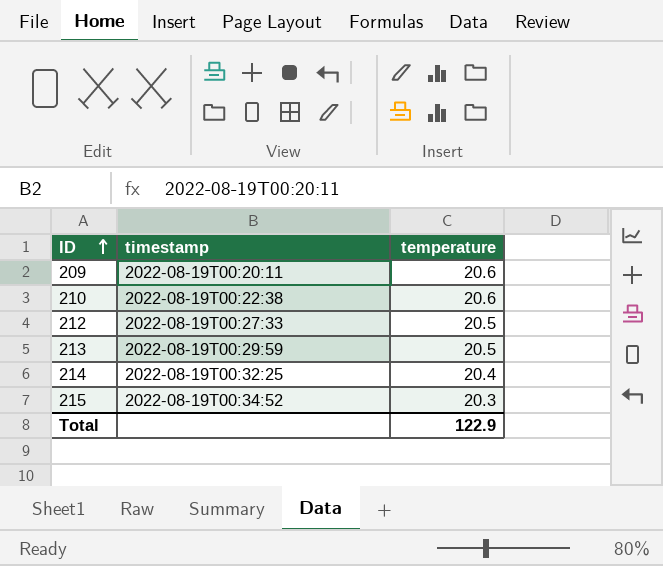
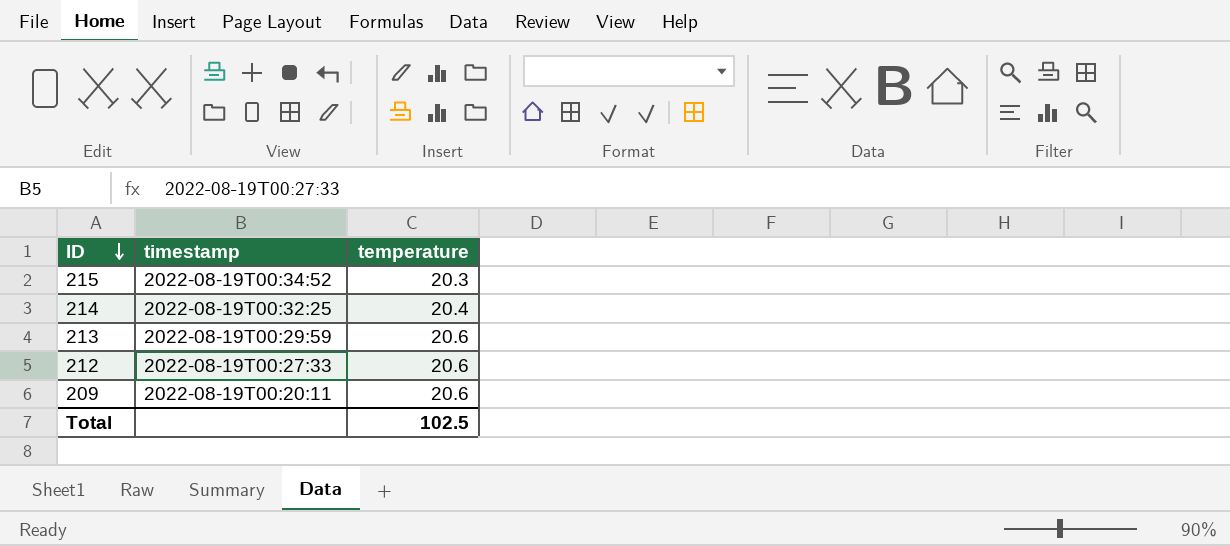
row order: ID ascending -> ID descending
row 210: 2022-08-19T00:22:38 | 20.6 -> none
213 | temperature: 20.5 -> 20.6
212 | temperature: 20.5 -> 20.6
Total | temperature: 122.9 -> 102.5

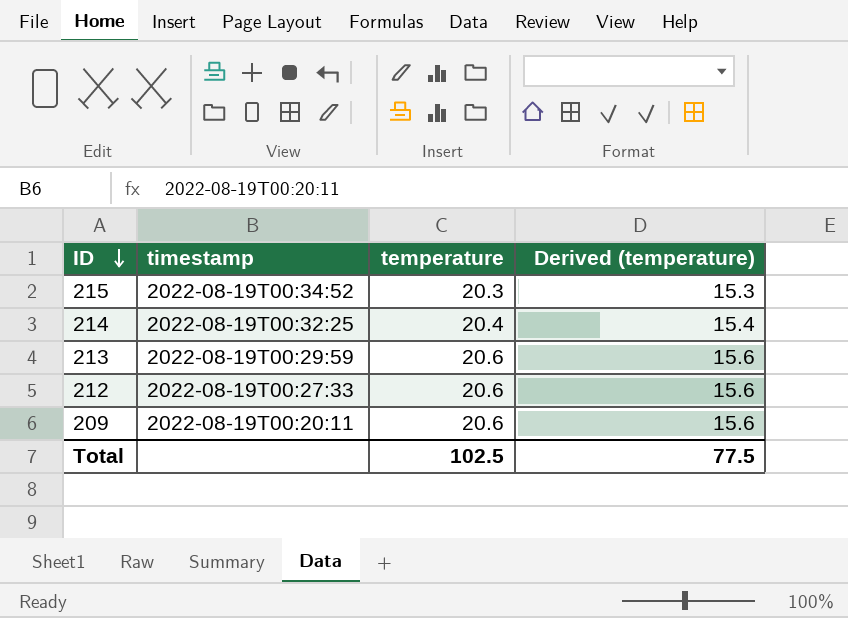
column Derived (temperature) | formula: none -> [temperature] - 5

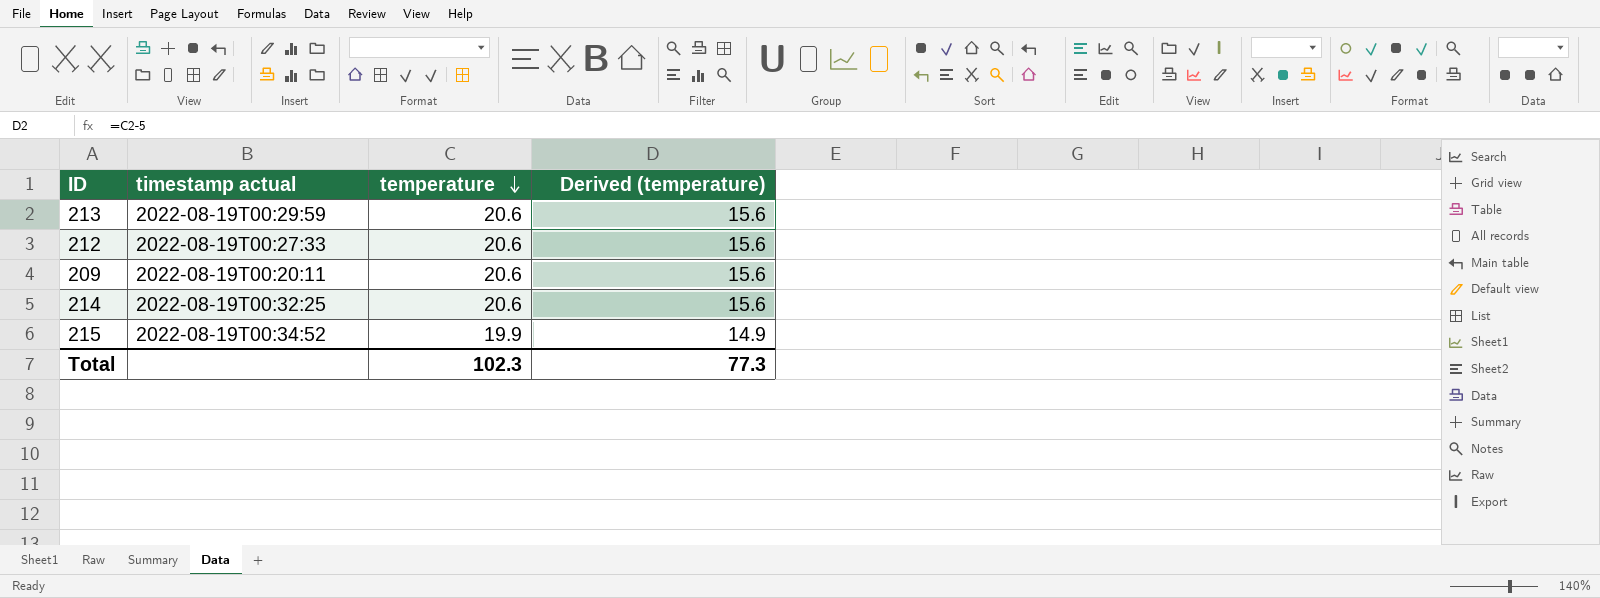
row order: ID descending -> temperature descending
column name: timestamp -> timestamp actual
214 | temperature: 20.4 -> 20.6
214 | Derived (temperature): 15.4 -> 15.6
215 | temperature: 20.3 -> 19.9
215 | Derived (temperature): 15.3 -> 14.9
Total | temperature: 102.5 -> 102.3
Total | Derived (temperature): 77.5 -> 77.3

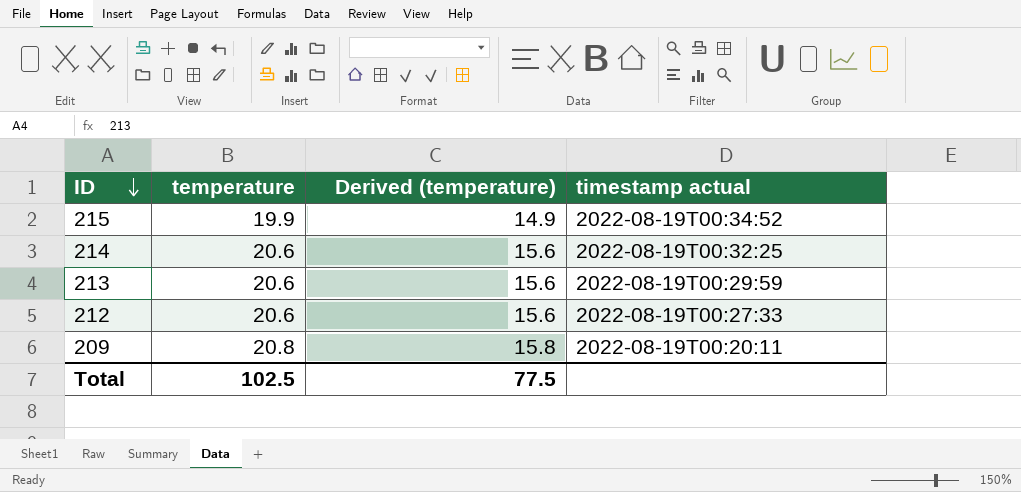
row order: temperature descending -> ID descending
column timestamp actual | position: 2 -> 4
209 | temperature: 20.6 -> 20.8
209 | Derived (temperature): 15.6 -> 15.8
Total | temperature: 102.3 -> 102.5
Total | Derived (temperature): 77.3 -> 77.5

